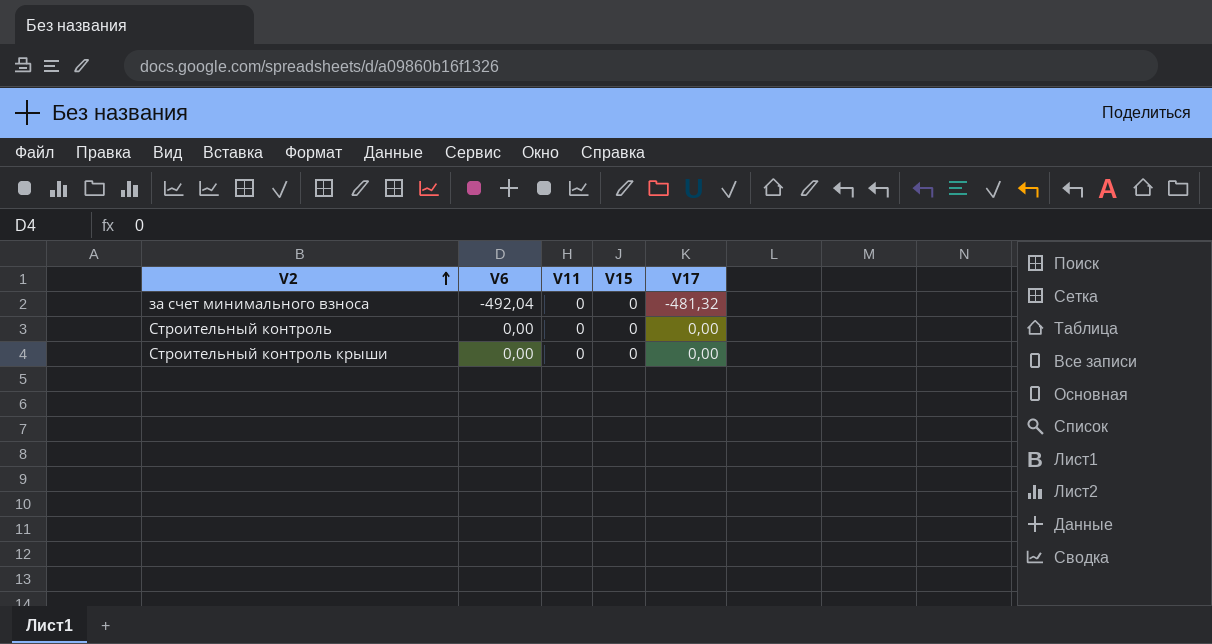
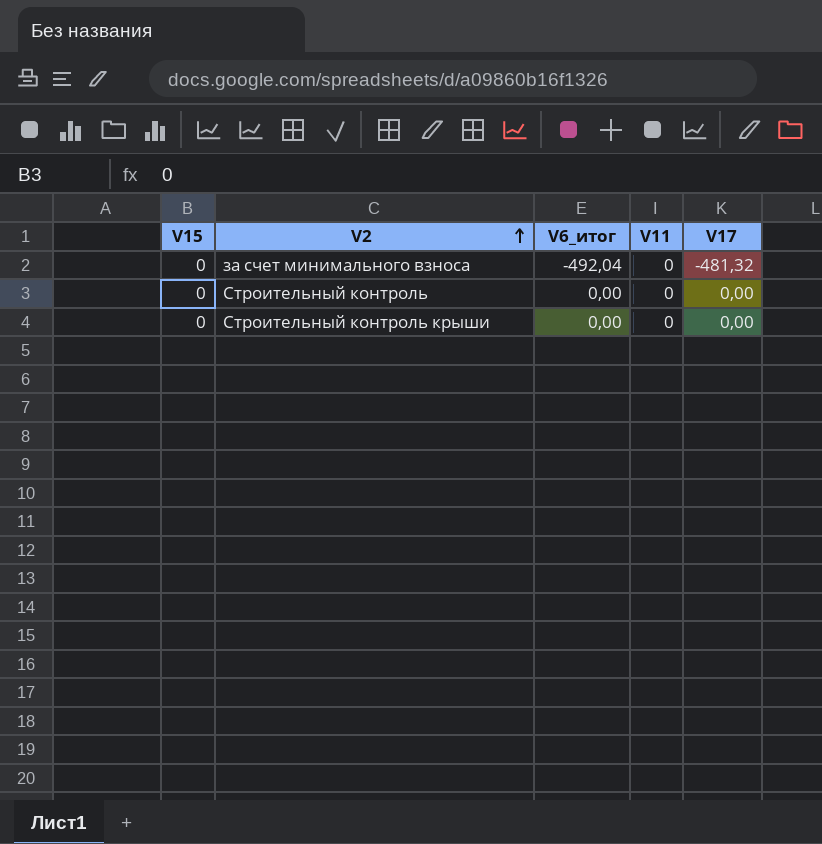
column V15 | position: 4 -> 1
column name: V6 -> V6_итог

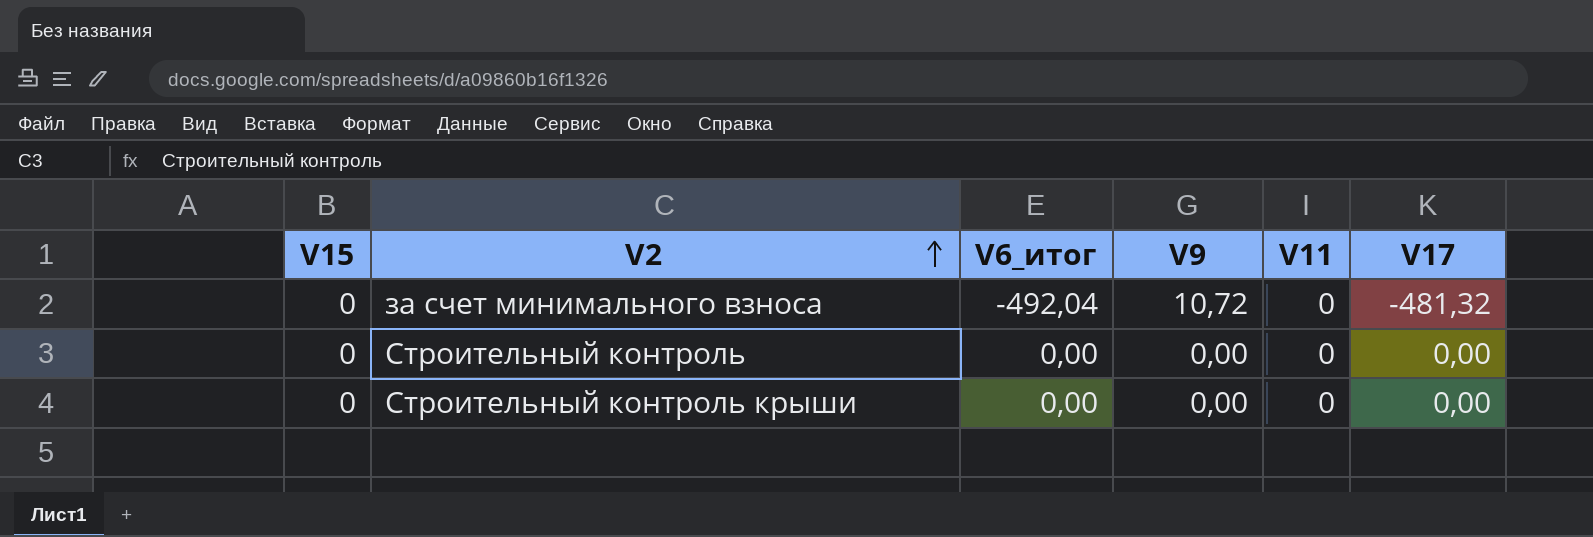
column V9 | position: none -> 4

